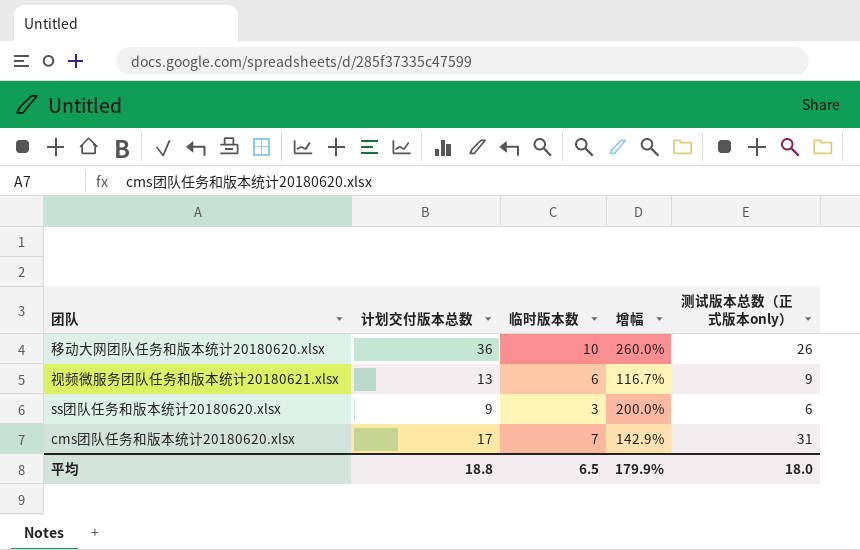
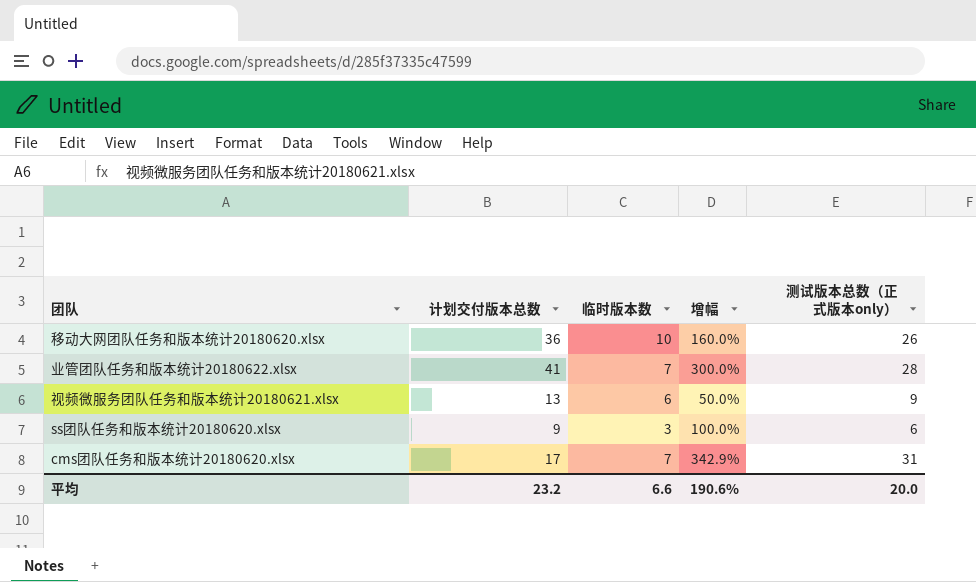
column 增幅 | formula: ([计划交付版本总数] - [临时版本数]) / [临时版本数] -> ([测试版本总数（正式版本only）] - [临时版本数]) / [临时版本数]
row 业管团队任务和版本统计20180622.xlsx: none -> 41 | 7 | 300.0% | 28
平均 | 计划交付版本总数: 18.8 -> 23.2
平均 | 临时版本数: 6.5 -> 6.6
平均 | 增幅: 179.9% -> 190.6%
平均 | 测试版本总数（正式版本only）: 18.0 -> 20.0

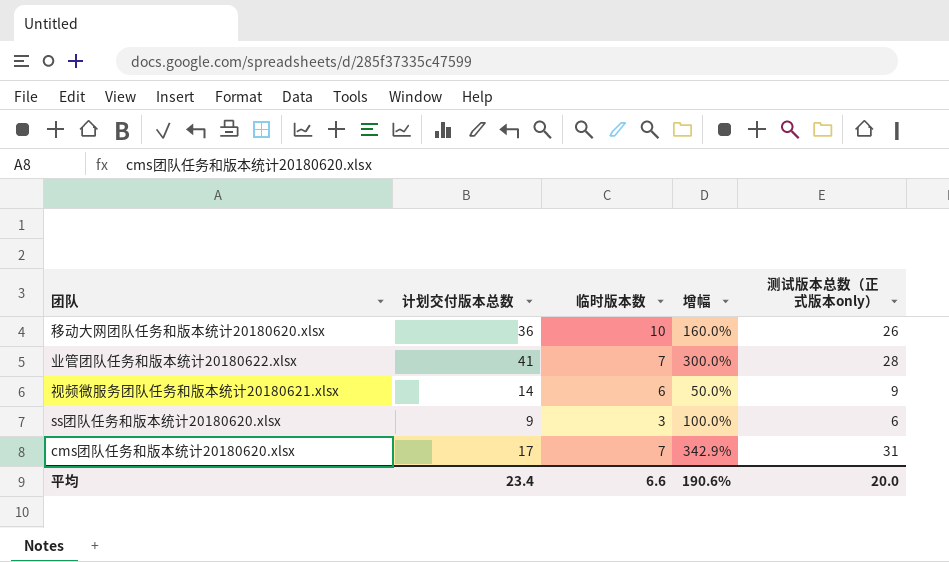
视频微服务团队任务和版本统计20180621.xlsx | 计划交付版本总数: 13 -> 14
平均 | 计划交付版本总数: 23.2 -> 23.4

